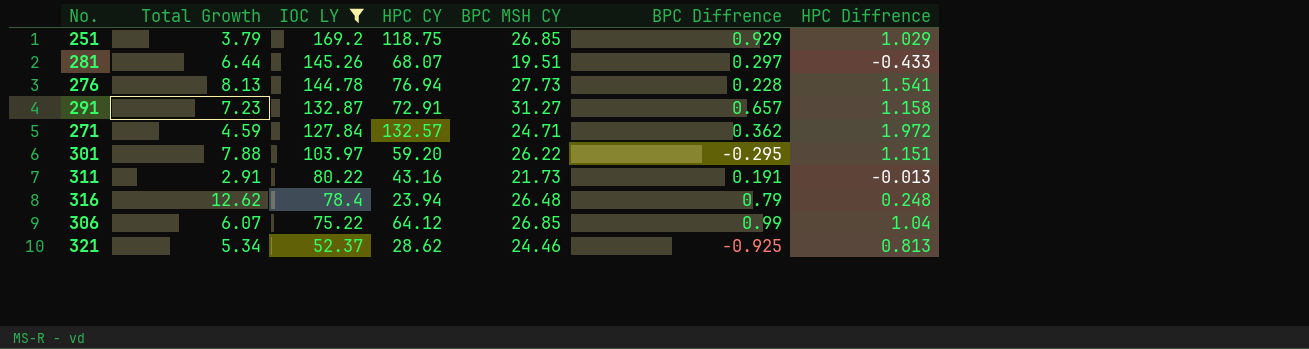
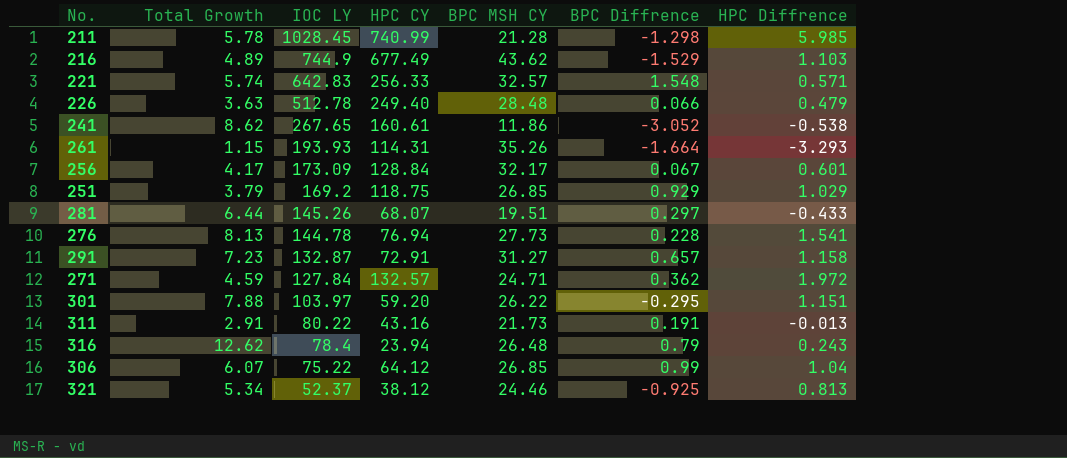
filter: IOC LY <= 169.2 -> none
316 | HPC Diffrence: 0.248 -> 0.243
321 | HPC CY: 28.62 -> 38.12

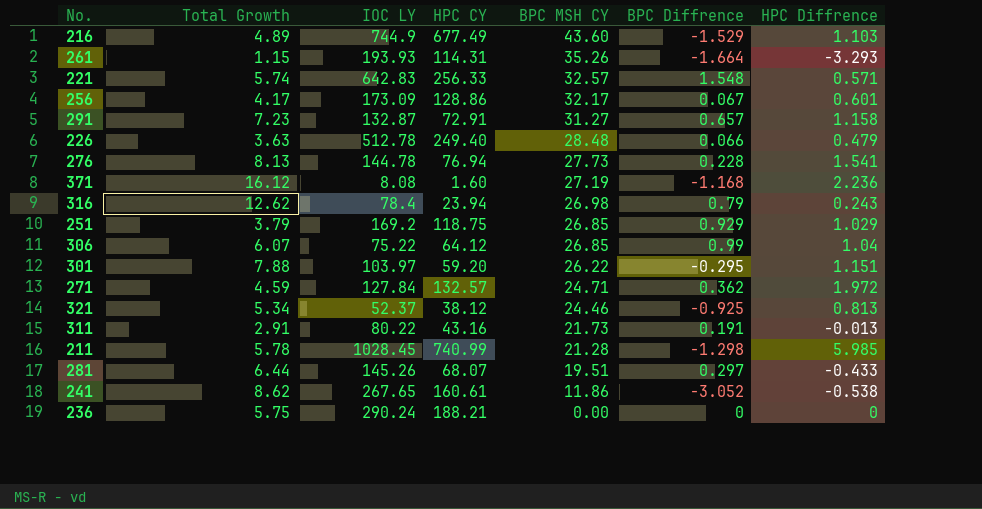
row order: IOC LY descending -> BPC MSH CY descending
216 | BPC MSH CY: 43.62 -> 43.60
256 | HPC CY: 128.84 -> 128.86
row 371: none -> 16.12 | 8.08 | 1.60 | 27.19 | -1.168 | 2.236
316 | BPC MSH CY: 26.48 -> 26.98
row 236: none -> 5.75 | 290.24 | 188.21 | 0.00 | 0 | 0

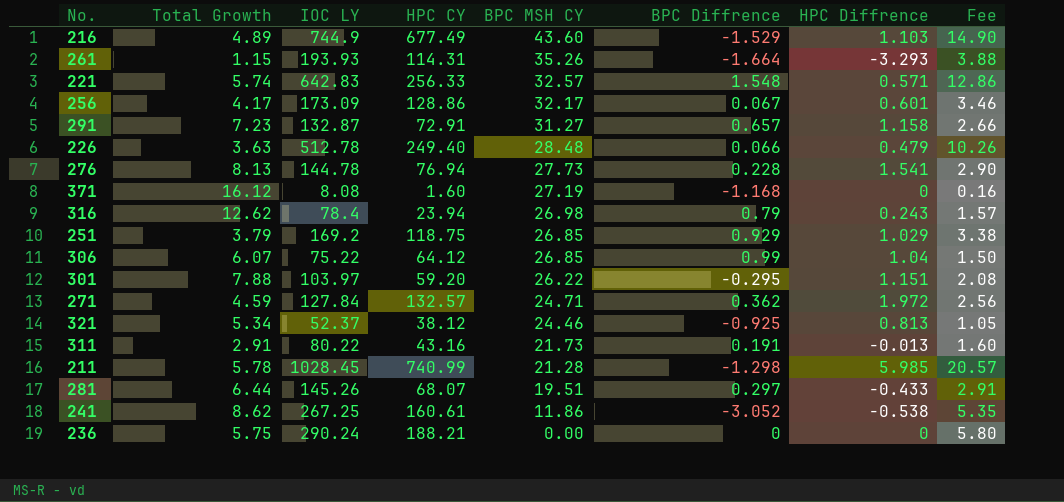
column Fee | formula: none -> [IOC LY] * 0.02
371 | HPC Diffrence: 2.236 -> 0
241 | IOC LY: 267.65 -> 267.25

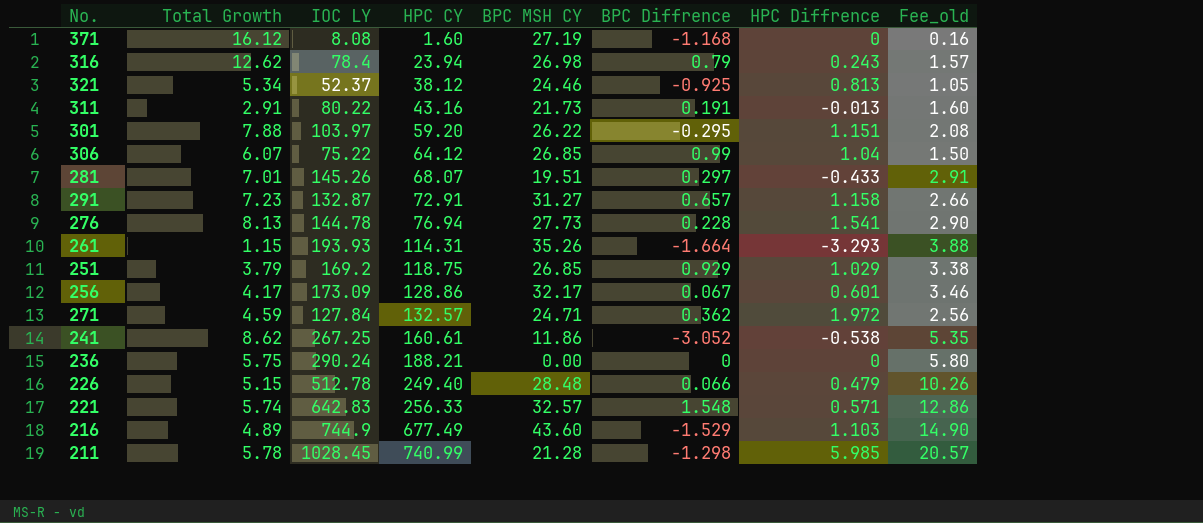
row order: BPC MSH CY descending -> HPC CY ascending
column name: Fee -> Fee_old
281 | Total Growth: 6.44 -> 7.01
226 | Total Growth: 3.63 -> 5.15

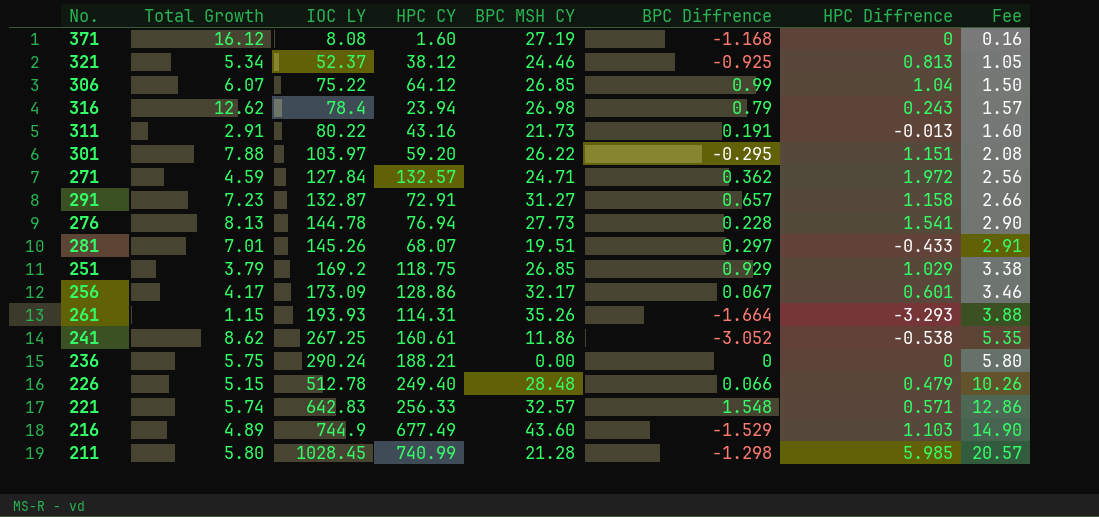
row order: HPC CY ascending -> IOC LY ascending
column name: Fee_old -> Fee
211 | Total Growth: 5.78 -> 5.80

